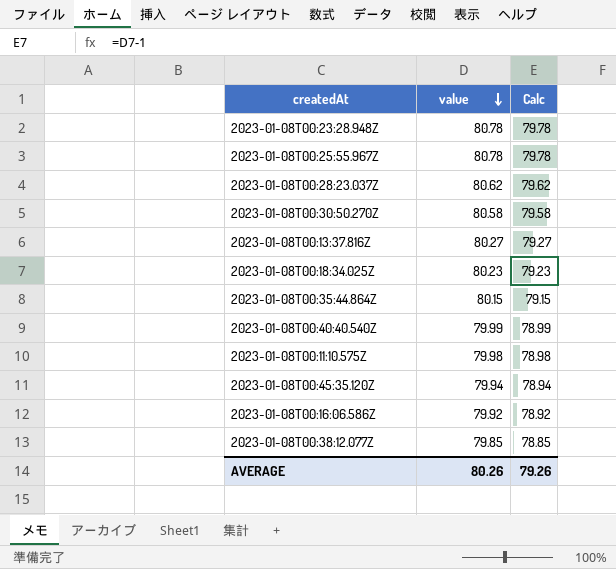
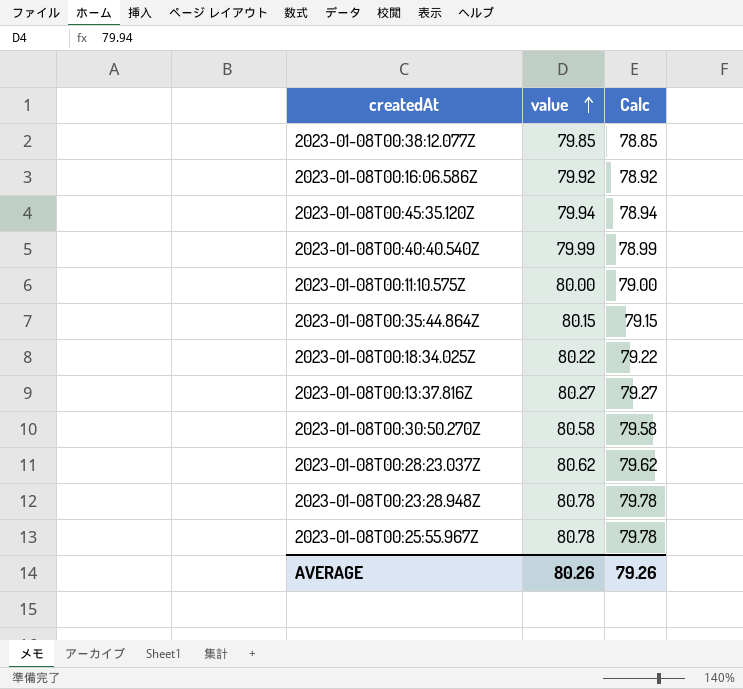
row order: value descending -> value ascending
2023-01-08T00:11:10.575Z | value: 79.98 -> 80.00
2023-01-08T00:11:10.575Z | Calc: 78.98 -> 79.00
2023-01-08T00:18:34.025Z | value: 80.23 -> 80.22
2023-01-08T00:18:34.025Z | Calc: 79.23 -> 79.22

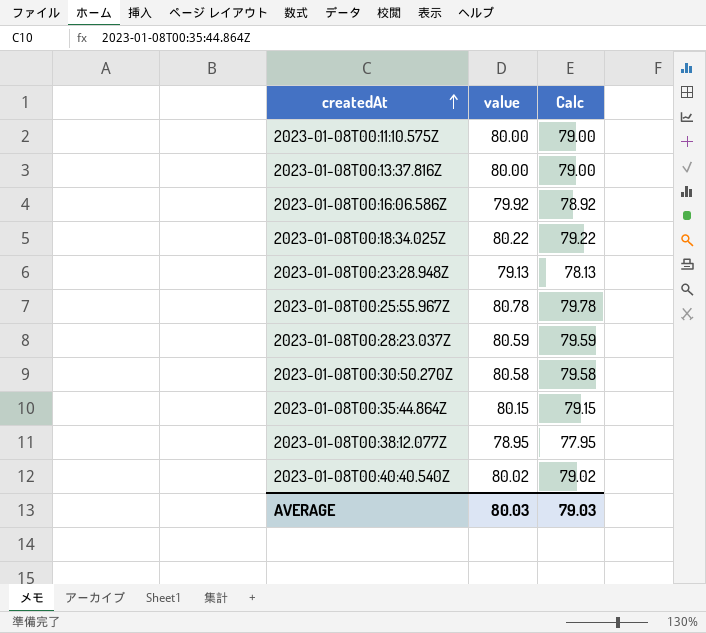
row order: value ascending -> createdAt ascending
row 2023-01-08T00:45:35.120Z: 79.94 | 78.94 -> none
2023-01-08T00:13:37.816Z | value: 80.27 -> 80.00
2023-01-08T00:13:37.816Z | Calc: 79.27 -> 79.00
2023-01-08T00:23:28.948Z | value: 80.78 -> 79.13
2023-01-08T00:23:28.948Z | Calc: 79.78 -> 78.13
2023-01-08T00:28:23.037Z | value: 80.62 -> 80.59
2023-01-08T00:28:23.037Z | Calc: 79.62 -> 79.59
2023-01-08T00:38:12.077Z | value: 79.85 -> 78.95
2023-01-08T00:38:12.077Z | Calc: 78.85 -> 77.95
2023-01-08T00:40:40.540Z | value: 79.99 -> 80.02
2023-01-08T00:40:40.540Z | Calc: 78.99 -> 79.02
AVERAGE | value: 80.26 -> 80.03
AVERAGE | Calc: 79.26 -> 79.03

